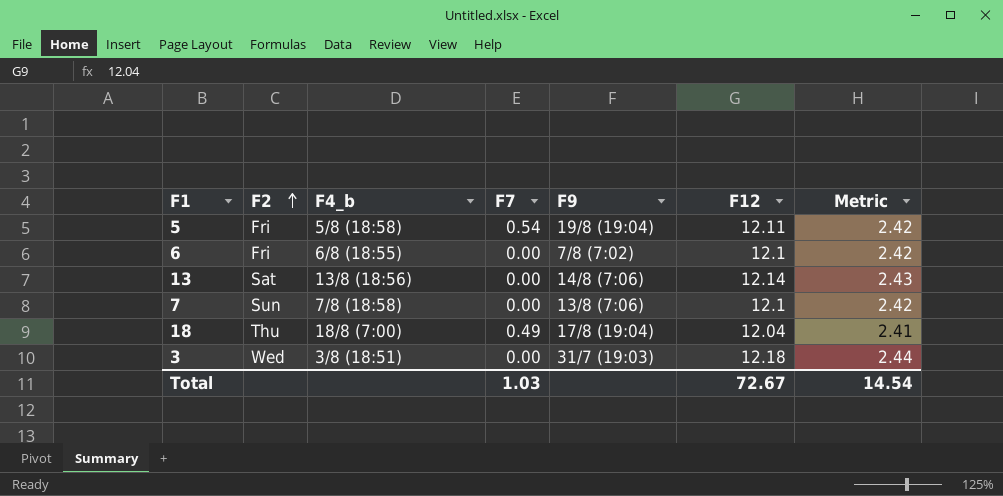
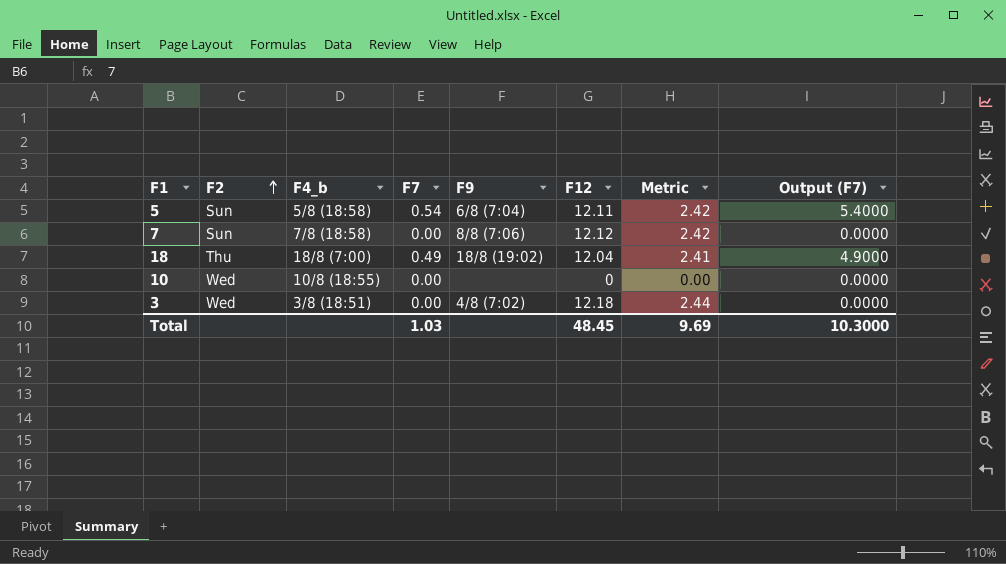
column Output (F7) | formula: none -> [F7] * 10
row 6: Fri | 6/8 (18:55) | 0.00 | 7/8 (7:02) | 12.1 | 2.42 -> none
row 13: Sat | 13/8 (18:56) | 0.00 | 14/8 (7:06) | 12.14 | 2.43 -> none
5 | F2: Fri -> Sun
5 | F9: 19/8 (19:04) -> 6/8 (7:04)
7 | F9: 13/8 (7:06) -> 8/8 (7:06)
7 | F12: 12.1 -> 12.12
18 | F9: 17/8 (19:04) -> 18/8 (19:02)
row 10: none -> Wed | 10/8 (18:55) | 0.00 | none | 0 | 0.00 | 0.0000
3 | F9: 31/7 (19:03) -> 4/8 (7:02)
Total | F12: 72.67 -> 48.45
Total | Metric: 14.54 -> 9.69

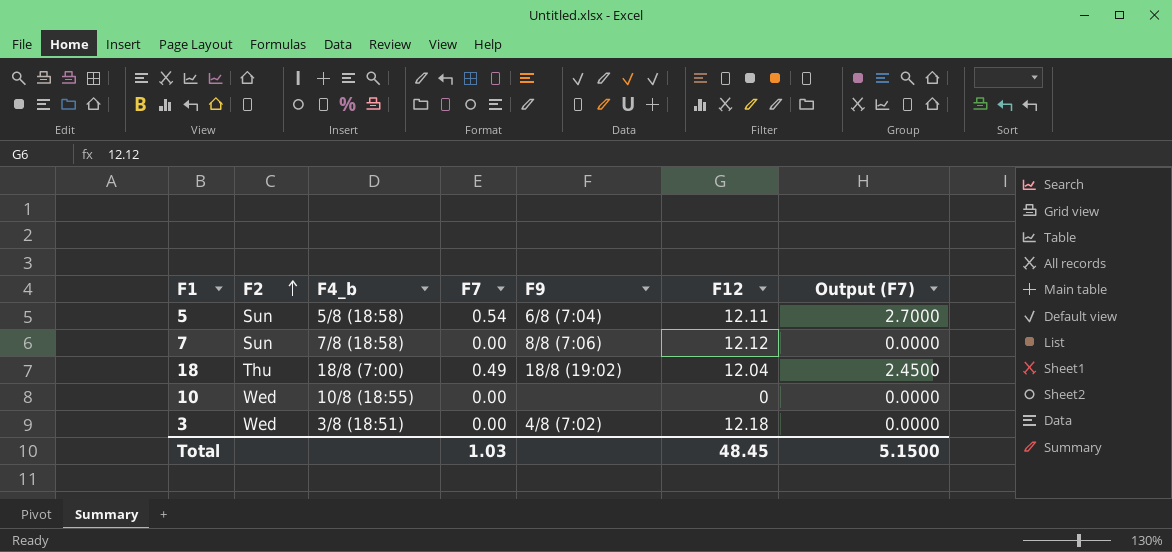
column Metric | formula: [F12] * 0.2 -> none
column Output (F7) | formula: [F7] * 10 -> [F7] * 5
Total | Output (F7): 10.3000 -> 5.1500

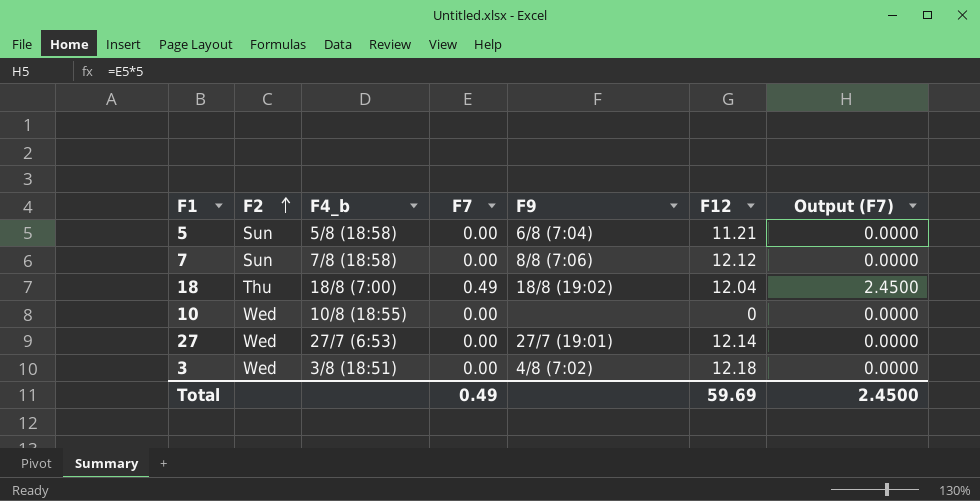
5 | F7: 0.54 -> 0.00
5 | F12: 12.11 -> 11.21
5 | Output (F7): 2.7000 -> 0.0000
row 27: none -> Wed | 27/7 (6:53) | 0.00 | 27/7 (19:01) | 12.14 | 0.0000
Total | F7: 1.03 -> 0.49
Total | F12: 48.45 -> 59.69
Total | Output (F7): 5.1500 -> 2.4500

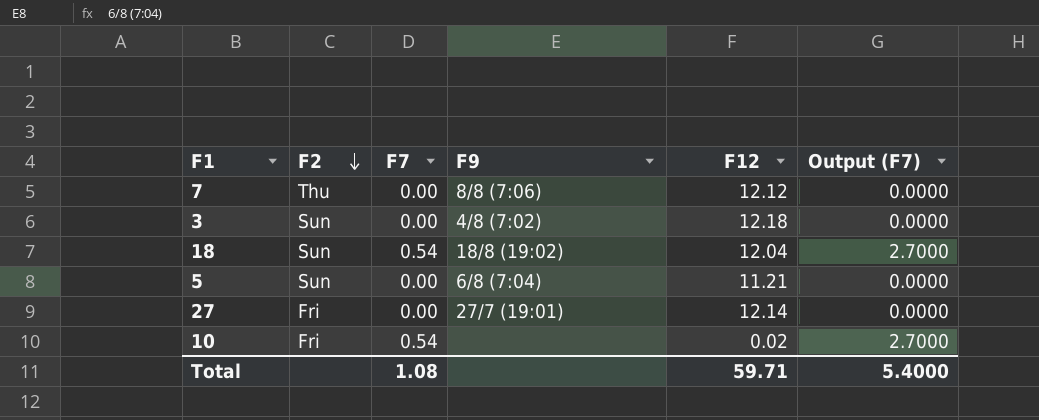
row order: F2 ascending -> F2 descending
column F4_b | position: 3 -> none
7 | F2: Sun -> Thu
3 | F2: Wed -> Sun
18 | F2: Thu -> Sun
18 | F7: 0.49 -> 0.54
18 | Output (F7): 2.4500 -> 2.7000
27 | F2: Wed -> Fri
10 | F2: Wed -> Fri
10 | F7: 0.00 -> 0.54
10 | F12: 0 -> 0.02
10 | Output (F7): 0.0000 -> 2.7000
Total | F7: 0.49 -> 1.08
Total | F12: 59.69 -> 59.71
Total | Output (F7): 2.4500 -> 5.4000

